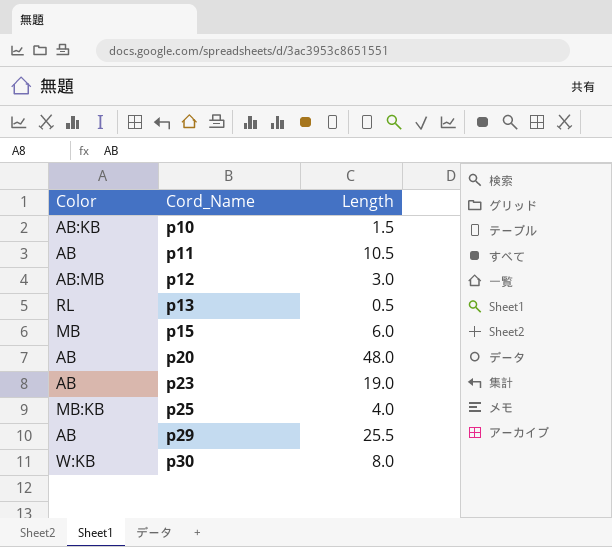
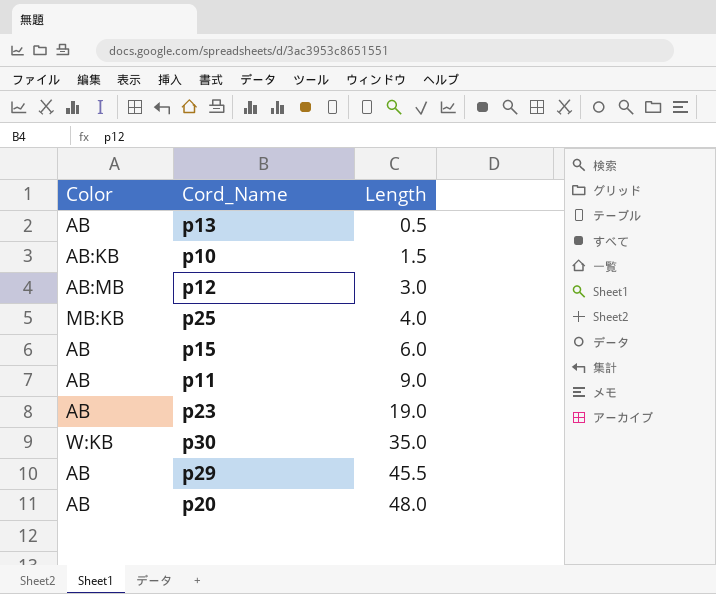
row order: Cord_Name ascending -> Length ascending
p13 | Color: RL -> AB
p15 | Color: MB -> AB
p11 | Length: 10.5 -> 9.0
p30 | Length: 8.0 -> 35.0
p29 | Length: 25.5 -> 45.5

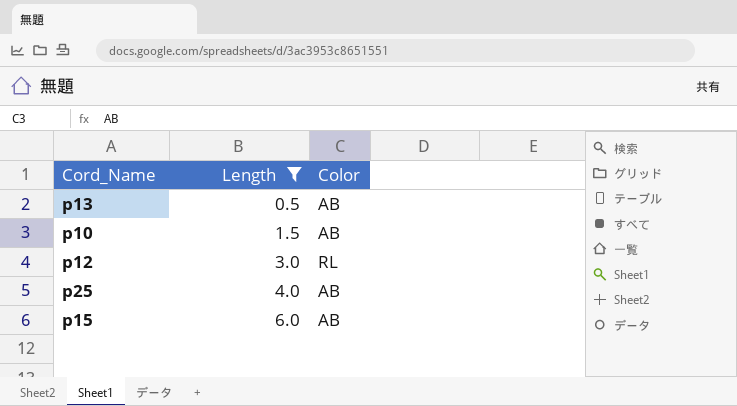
filter: none -> Length <= 6.0
column Color | position: 1 -> 3
p10 | Color: AB:KB -> AB
p12 | Color: AB:MB -> RL
p25 | Color: MB:KB -> AB

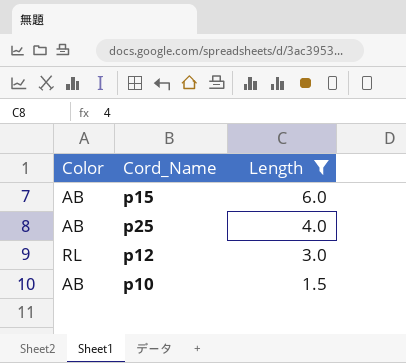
row order: Length ascending -> Length descending
column Color | position: 3 -> 1
row p13: 0.5 | AB -> none

